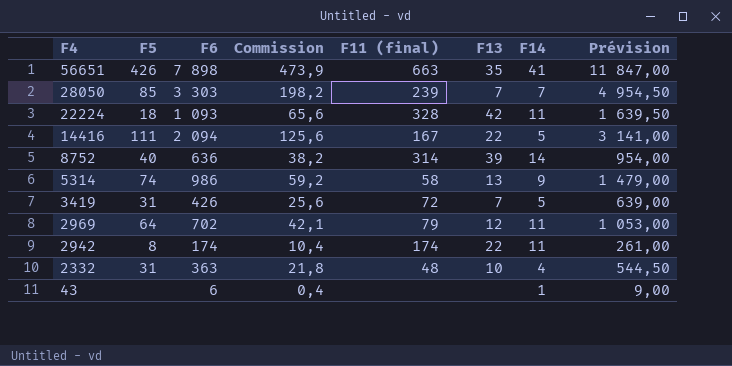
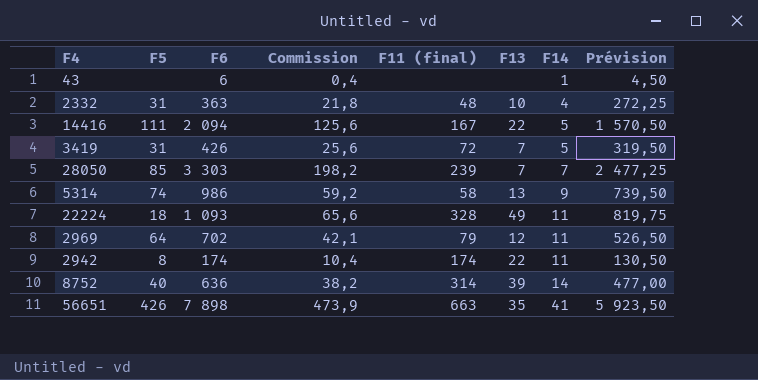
row order: F4 descending -> F14 ascending
column Prévision | formula: [F6] * 1,5 -> [F6] * 0,75
22224 | F13: 42 -> 49

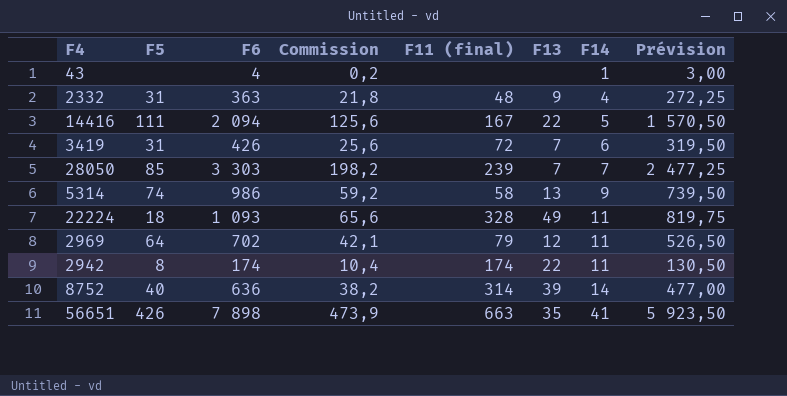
43 | F6: 6 -> 4
43 | Commission: 0,4 -> 0,2
43 | Prévision: 4,50 -> 3,00
2332 | F13: 10 -> 9
3419 | F14: 5 -> 6

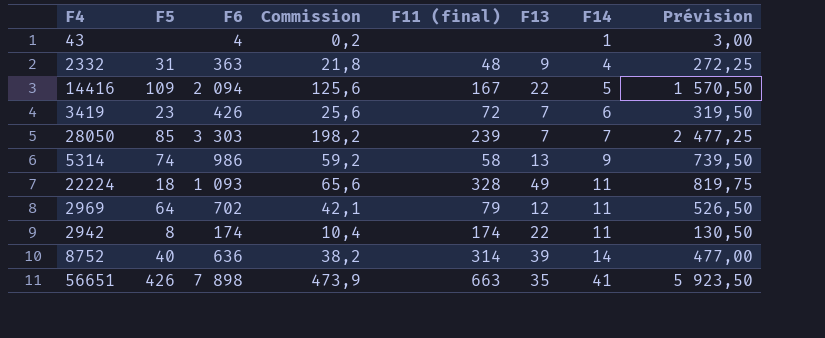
14416 | F5: 111 -> 109
3419 | F5: 31 -> 23

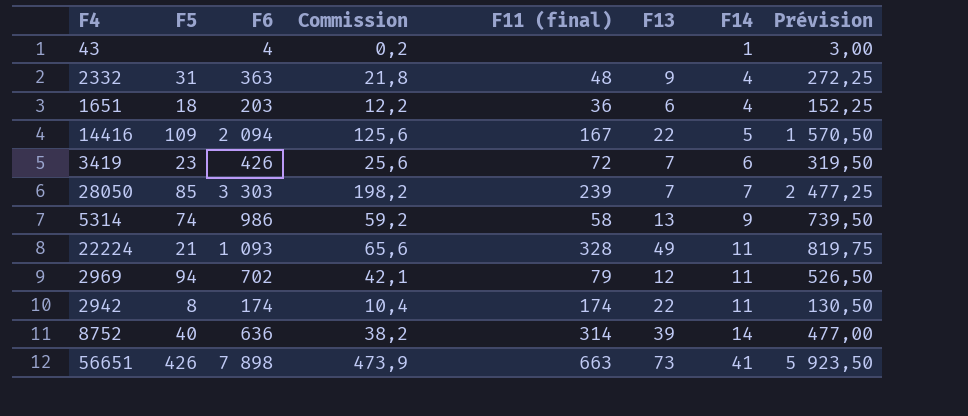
row 1651: none -> 18 | 203 | 12,2 | 36 | 6 | 4 | 152,25
22224 | F5: 18 -> 21
2969 | F5: 64 -> 94
56651 | F13: 35 -> 73

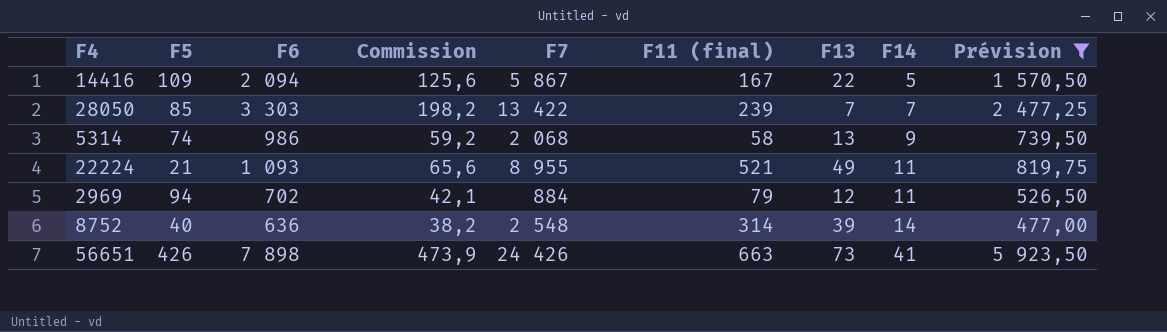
filter: none -> Prévision >= 477,00
column F7 | position: none -> 5
22224 | F11 (final): 328 -> 521

